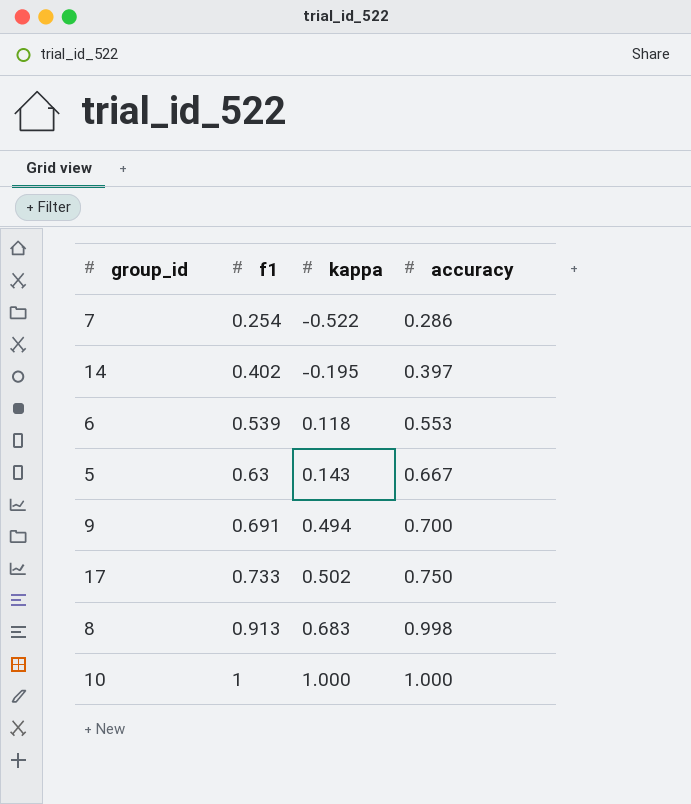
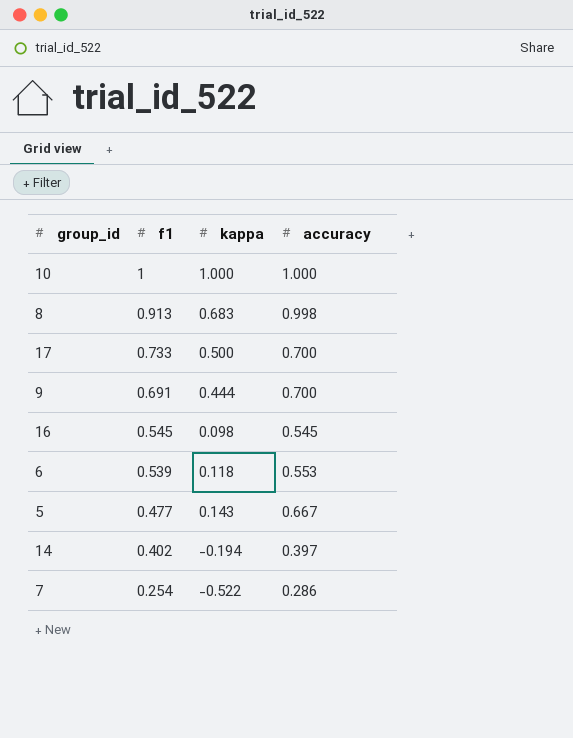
row order: f1 ascending -> f1 descending
17 | kappa: 0.502 -> 0.500
17 | accuracy: 0.750 -> 0.700
9 | kappa: 0.494 -> 0.444
row 16: none -> 0.545 | 0.098 | 0.545
5 | f1: 0.63 -> 0.477
14 | kappa: -0.195 -> -0.194

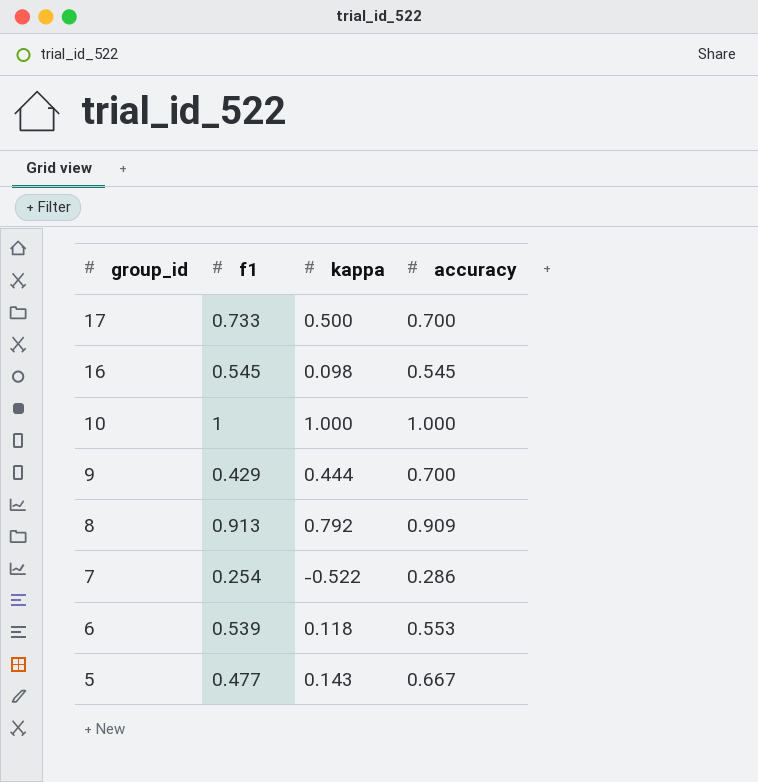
row order: f1 descending -> group_id descending
row 14: 0.402 | -0.194 | 0.397 -> none
9 | f1: 0.691 -> 0.429
8 | kappa: 0.683 -> 0.792
8 | accuracy: 0.998 -> 0.909

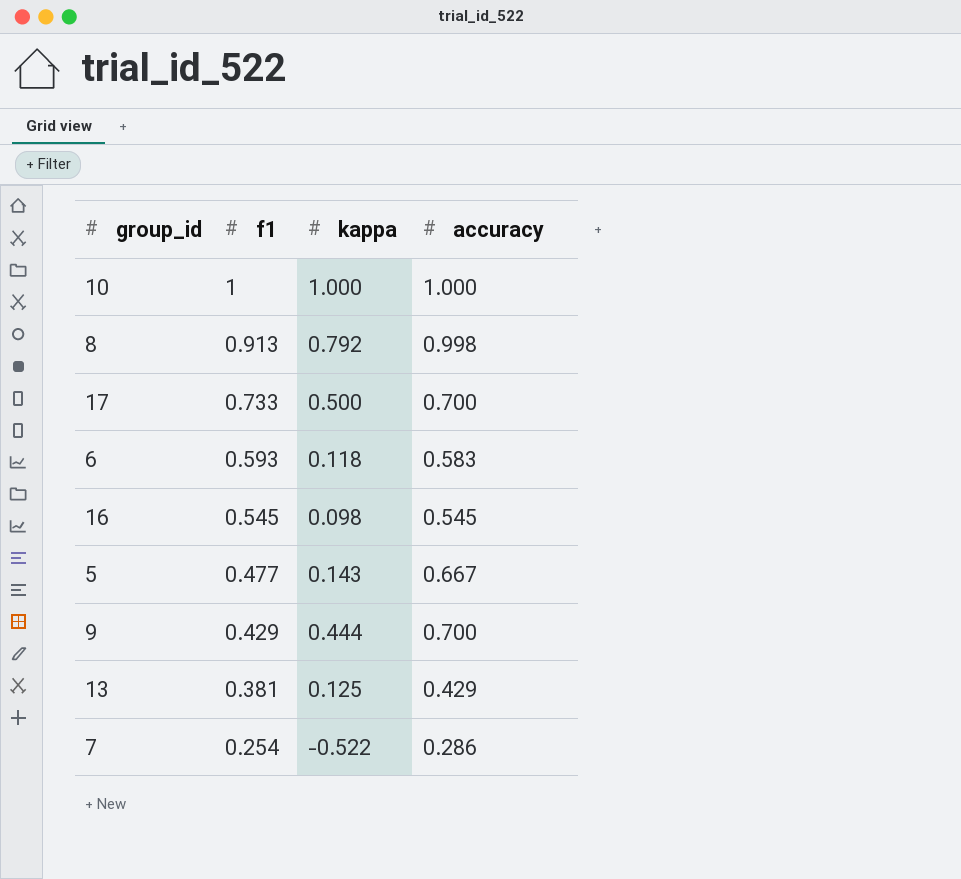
row order: group_id descending -> f1 descending
8 | accuracy: 0.909 -> 0.998
6 | f1: 0.539 -> 0.593
6 | accuracy: 0.553 -> 0.583
row 13: none -> 0.381 | 0.125 | 0.429

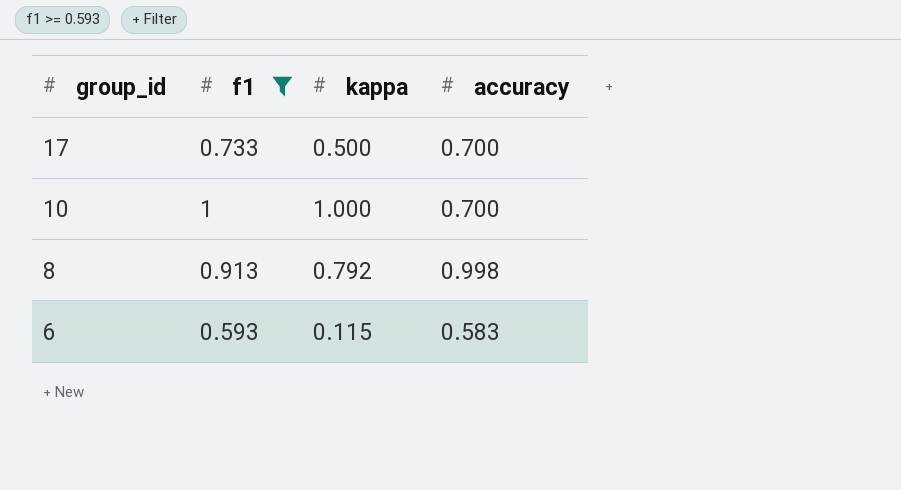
filter: none -> f1 >= 0.593
row order: f1 descending -> group_id descending
10 | accuracy: 1.000 -> 0.700
6 | kappa: 0.118 -> 0.115

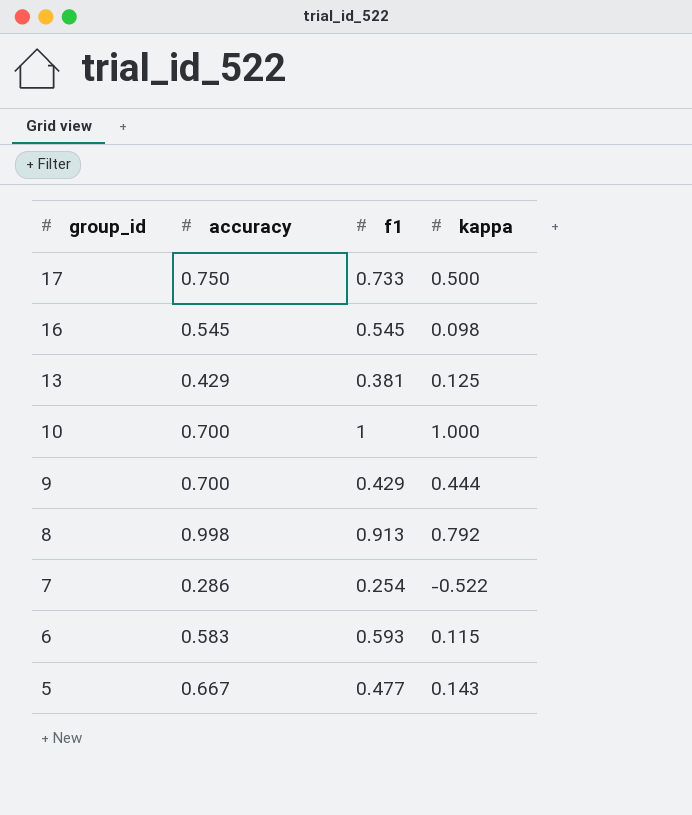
filter: f1 >= 0.593 -> none
column accuracy | position: 4 -> 2
17 | accuracy: 0.700 -> 0.750

